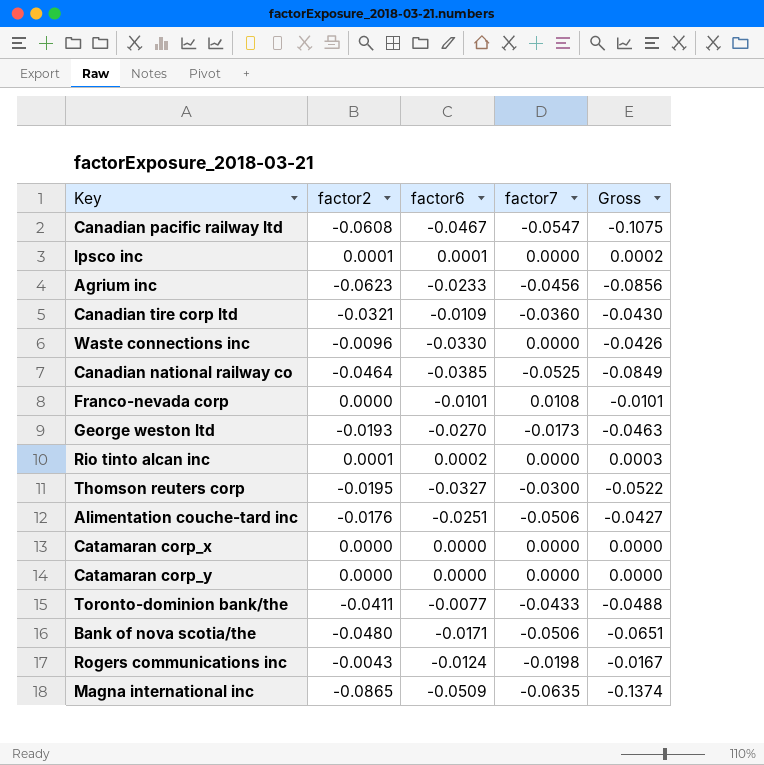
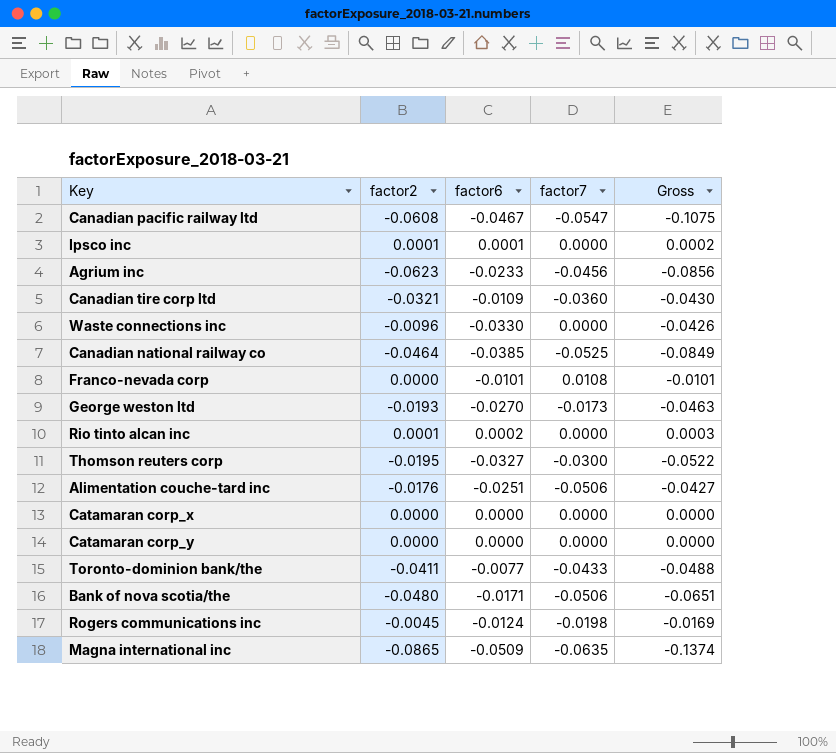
Rogers communications inc | factor2: -0.0043 -> -0.0045
Rogers communications inc | Gross: -0.0167 -> -0.0169

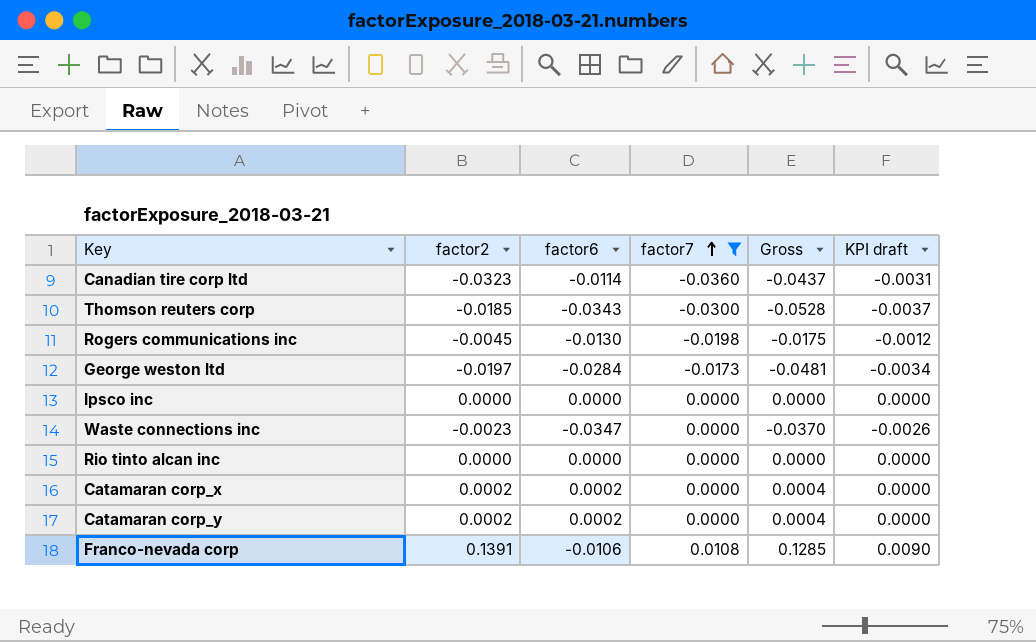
filter: none -> factor7 >= -0.0360
row order: none -> factor7 ascending
column KPI draft | formula: none -> [Gross] * 0.07
Canadian tire corp ltd | factor2: -0.0321 -> -0.0323
Canadian tire corp ltd | factor6: -0.0109 -> -0.0114
Canadian tire corp ltd | Gross: -0.0430 -> -0.0437
Thomson reuters corp | factor2: -0.0195 -> -0.0185
Thomson reuters corp | factor6: -0.0327 -> -0.0343
Thomson reuters corp | Gross: -0.0522 -> -0.0528
Rogers communications inc | factor6: -0.0124 -> -0.0130
Rogers communications inc | Gross: -0.0169 -> -0.0175
George weston ltd | factor2: -0.0193 -> -0.0197
George weston ltd | factor6: -0.0270 -> -0.0284
George weston ltd | Gross: -0.0463 -> -0.0481
Ipsco inc | factor2: 0.0001 -> 0.0000
Ipsco inc | factor6: 0.0001 -> 0.0000
Ipsco inc | Gross: 0.0002 -> 0.0000
Waste connections inc | factor2: -0.0096 -> -0.0023
Waste connections inc | factor6: -0.0330 -> -0.0347
Waste connections inc | Gross: -0.0426 -> -0.0370
Rio tinto alcan inc | factor2: 0.0001 -> 0.0000
Rio tinto alcan inc | factor6: 0.0002 -> 0.0000
Rio tinto alcan inc | Gross: 0.0003 -> 0.0000
Catamaran corp_x | factor2: 0.0000 -> 0.0002
Catamaran corp_x | factor6: 0.0000 -> 0.0002
Catamaran corp_x | Gross: 0.0000 -> 0.0004
Catamaran corp_y | factor2: 0.0000 -> 0.0002
Catamaran corp_y | factor6: 0.0000 -> 0.0002
Catamaran corp_y | Gross: 0.0000 -> 0.0004
Franco-nevada corp | factor2: 0.0000 -> 0.1391
Franco-nevada corp | factor6: -0.0101 -> -0.0106
Franco-nevada corp | Gross: -0.0101 -> 0.1285

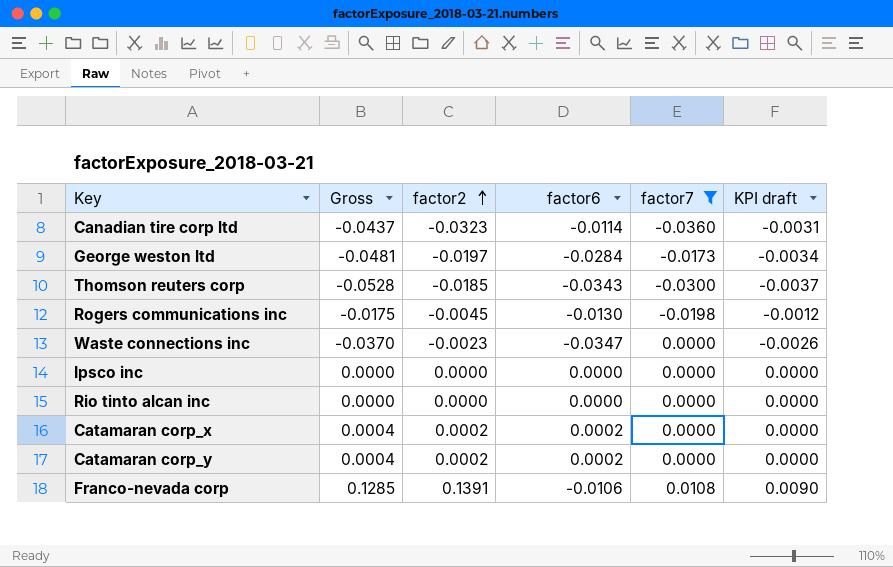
row order: factor7 ascending -> factor2 ascending
column Gross | position: 5 -> 2

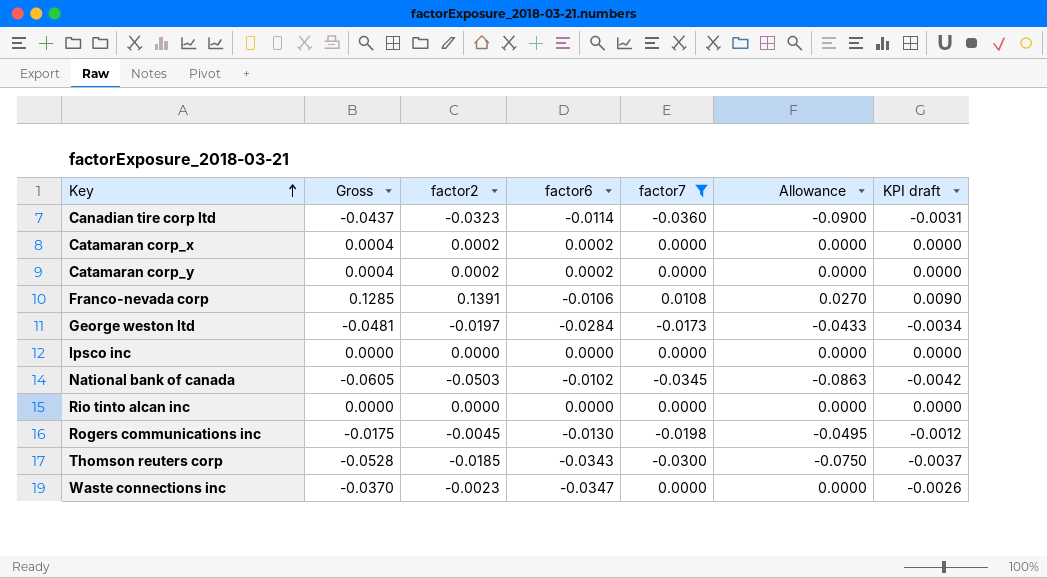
row order: factor2 ascending -> Key ascending
column Allowance | formula: none -> [factor7] * 2.5
row National bank of canada: none -> -0.0605 | -0.0503 | -0.0102 | -0.0345 | -0.0863 | -0.0042

